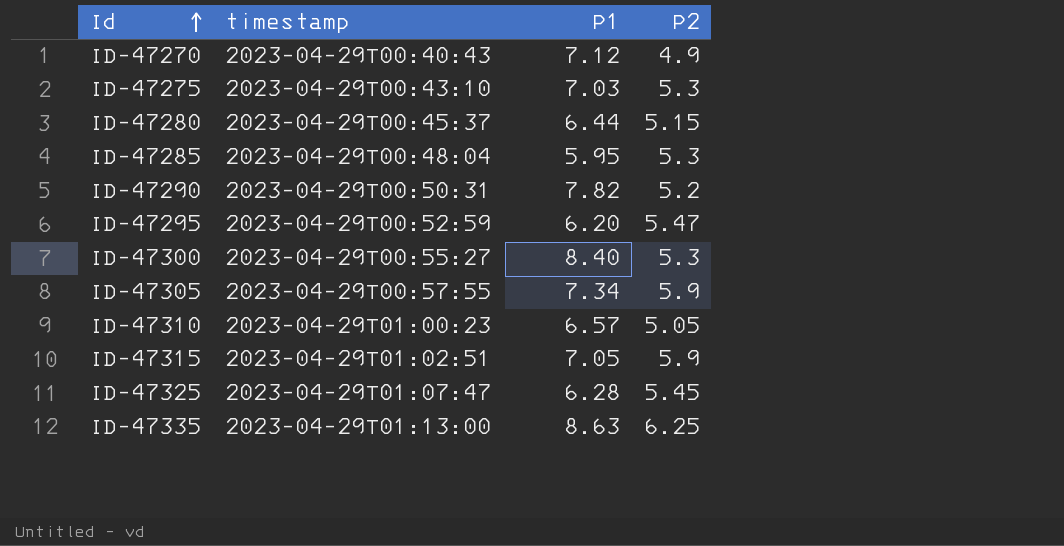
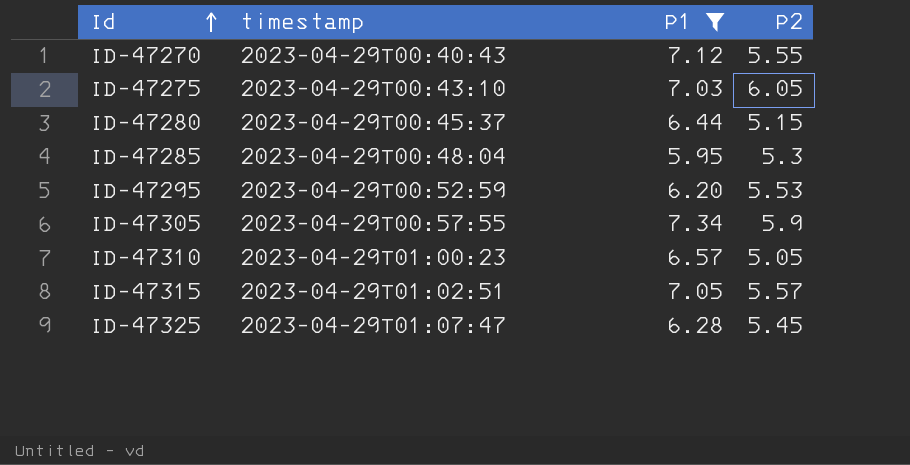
filter: none -> P1 <= 7.34
ID-47270 | P2: 4.9 -> 5.55
ID-47275 | P2: 5.3 -> 6.05
ID-47295 | P2: 5.47 -> 5.53
ID-47315 | P2: 5.9 -> 5.57

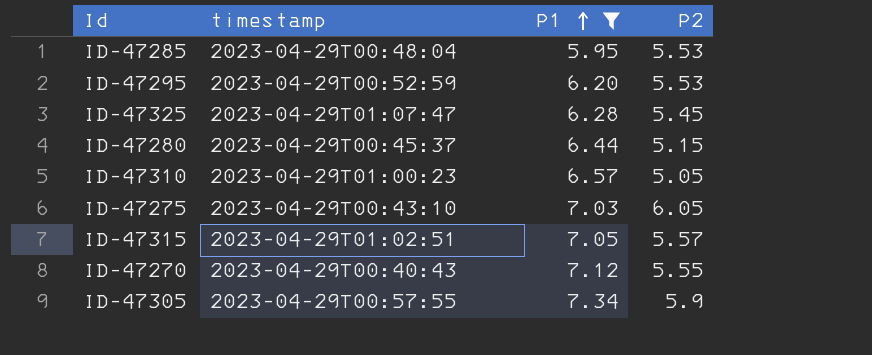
row order: Id ascending -> P1 ascending
ID-47285 | P2: 5.3 -> 5.53

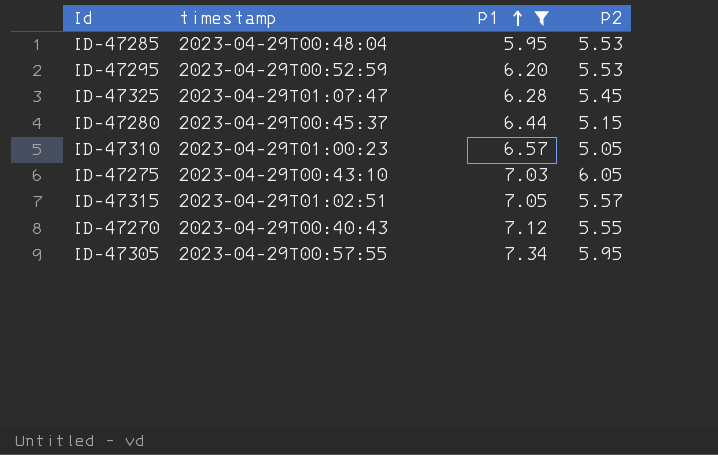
ID-47305 | P2: 5.9 -> 5.95

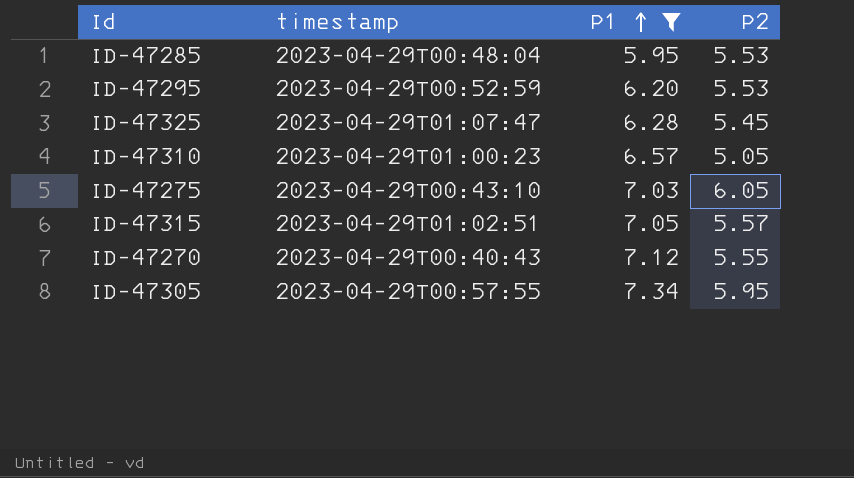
row ID-47280: 2023-04-29T00:45:37 | 6.44 | 5.15 -> none

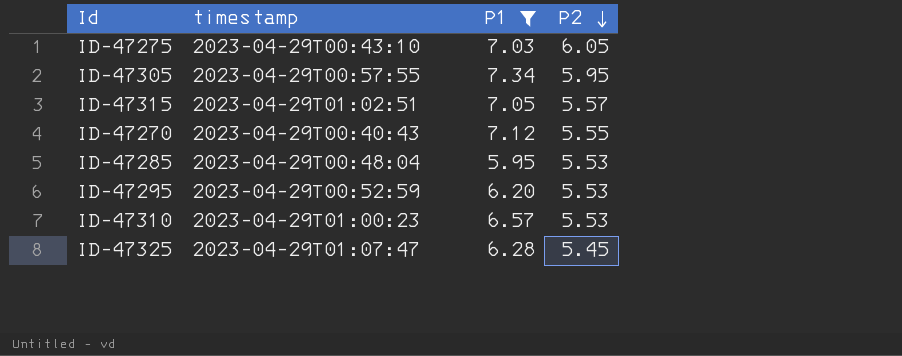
row order: P1 ascending -> P2 descending
ID-47310 | P2: 5.05 -> 5.53

